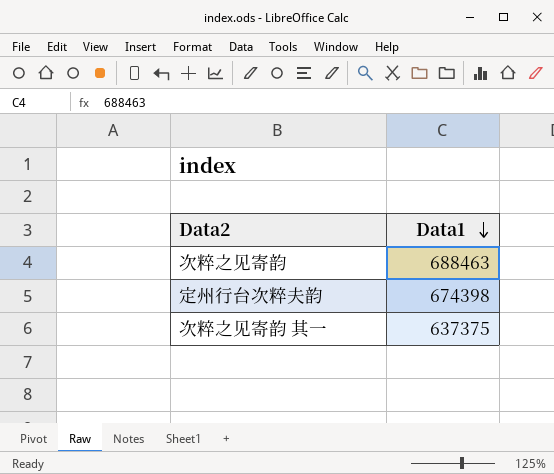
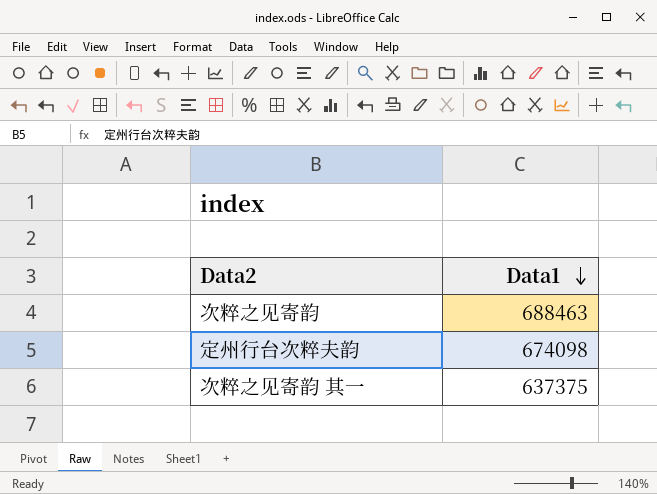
定州行台次粹夫韵 | Data1: 674398 -> 674098

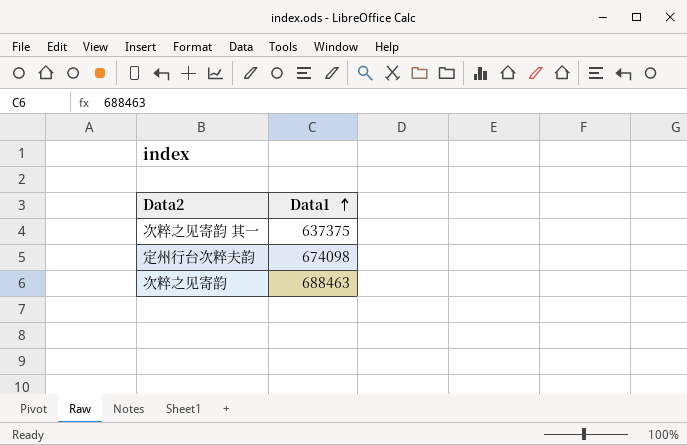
row order: Data1 descending -> Data1 ascending

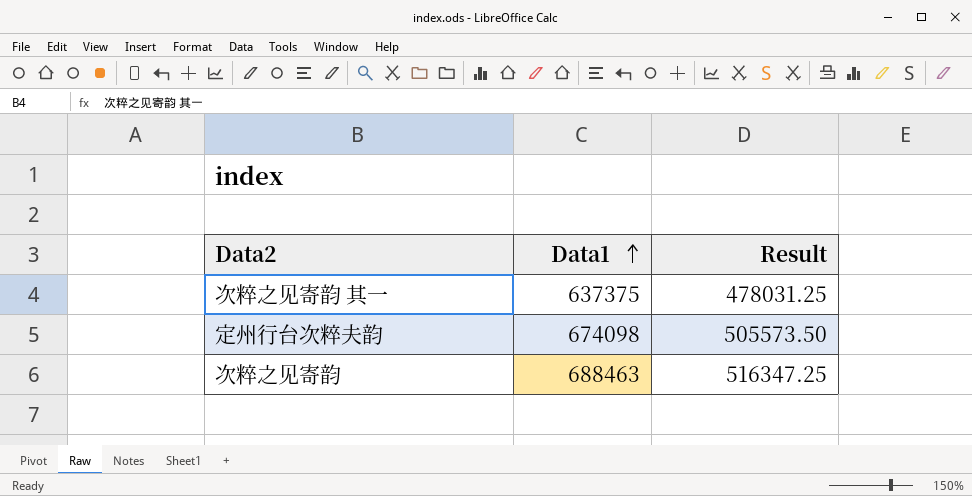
column Result | formula: none -> [Data1] * 0.75

